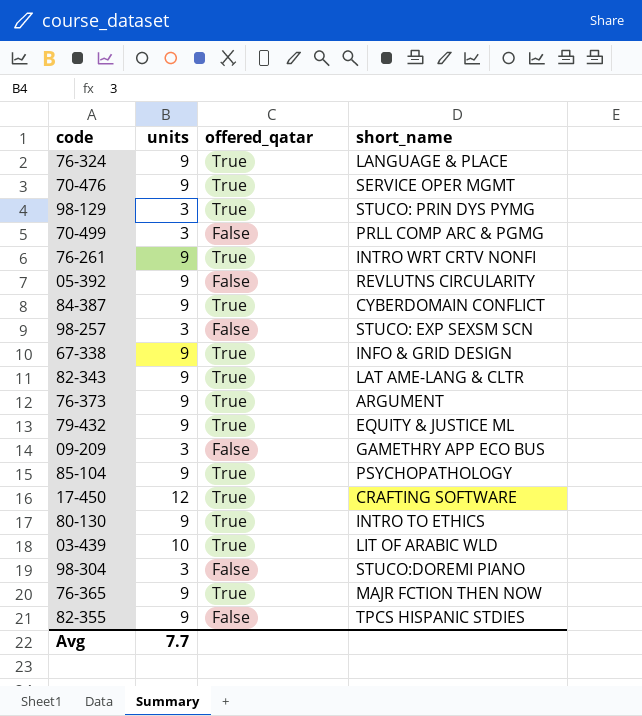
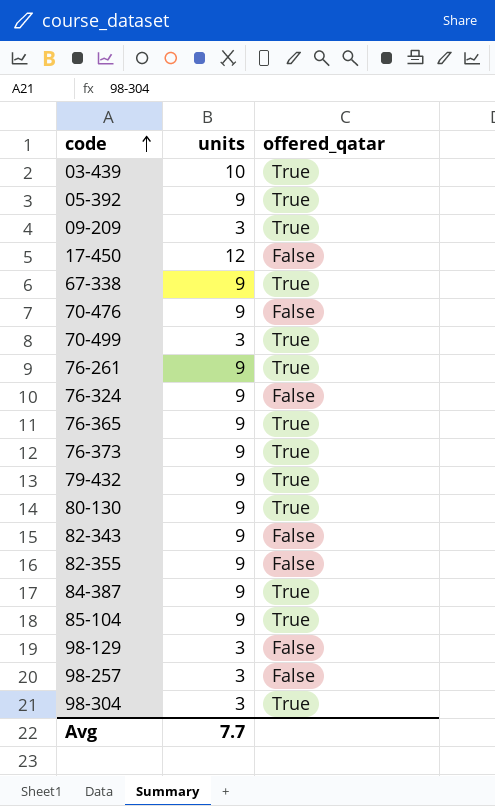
row order: none -> code ascending
column short_name | position: 4 -> none
05-392 | offered_qatar: False -> True
09-209 | offered_qatar: False -> True
17-450 | offered_qatar: True -> False
70-476 | offered_qatar: True -> False
70-499 | offered_qatar: False -> True
76-324 | offered_qatar: True -> False
82-343 | offered_qatar: True -> False
98-129 | offered_qatar: True -> False
98-304 | offered_qatar: False -> True

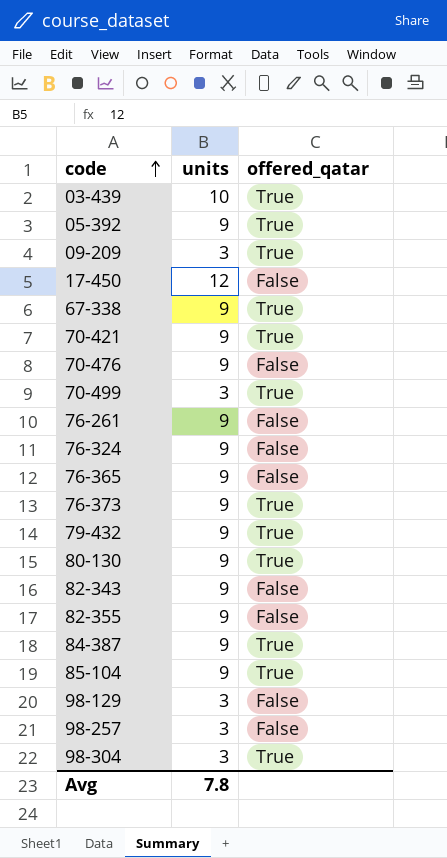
row 70-421: none -> 9 | True
76-261 | offered_qatar: True -> False
76-365 | offered_qatar: True -> False
Avg | units: 7.7 -> 7.8

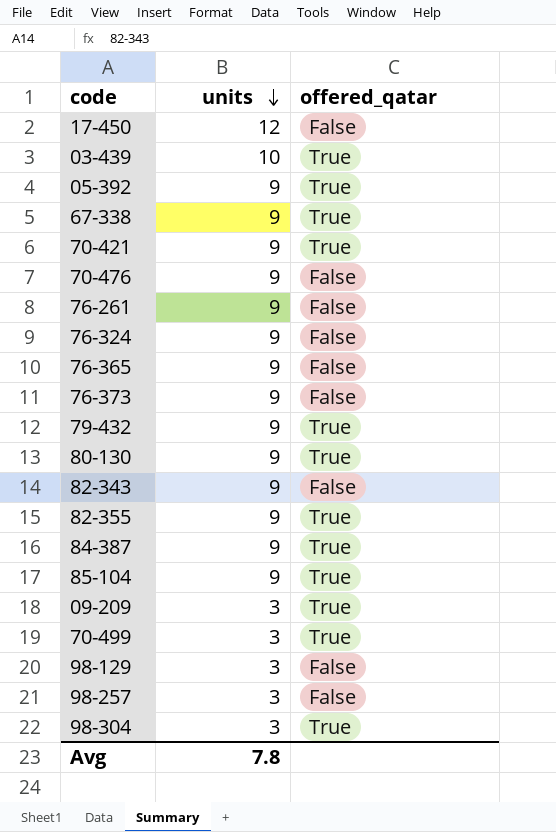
row order: code ascending -> units descending
76-373 | offered_qatar: True -> False
82-355 | offered_qatar: False -> True

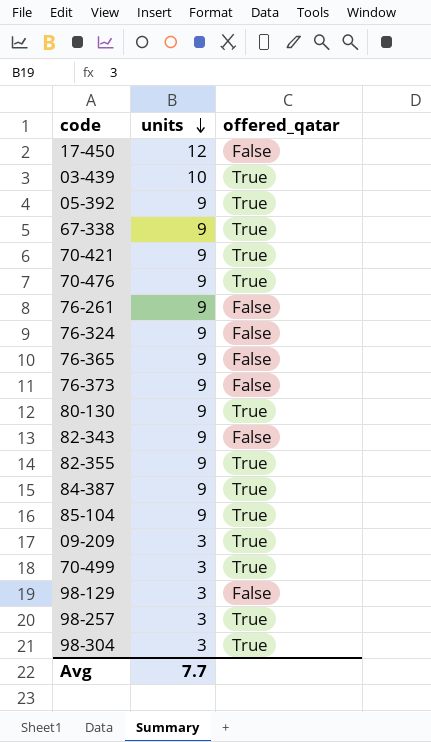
row 79-432: 9 | True -> none
70-476 | offered_qatar: False -> True
98-257 | offered_qatar: False -> True
Avg | units: 7.8 -> 7.7

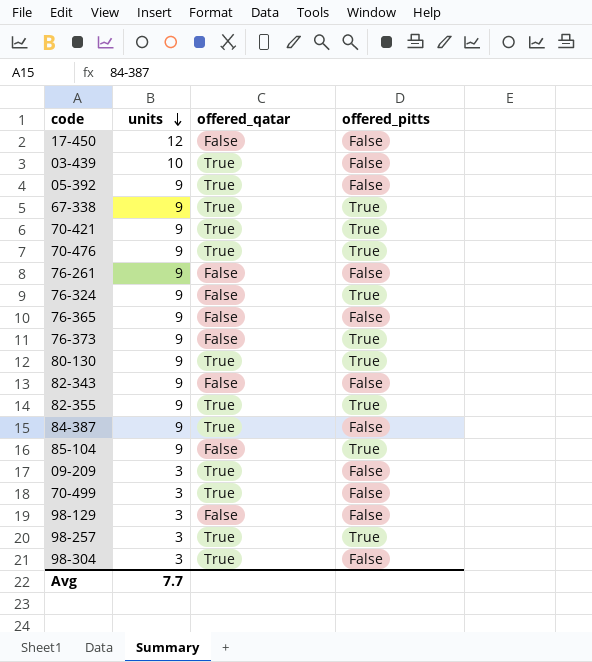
column offered_pitts | position: none -> 4
85-104 | offered_qatar: True -> False

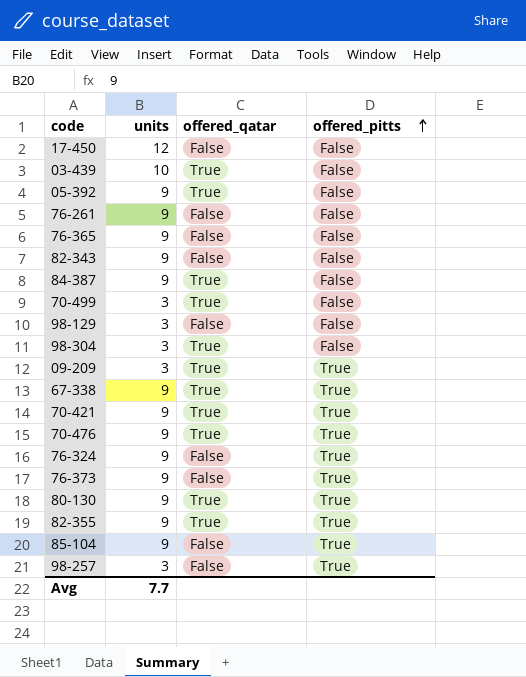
row order: units descending -> offered_pitts ascending
09-209 | offered_pitts: False -> True
98-257 | offered_qatar: True -> False

